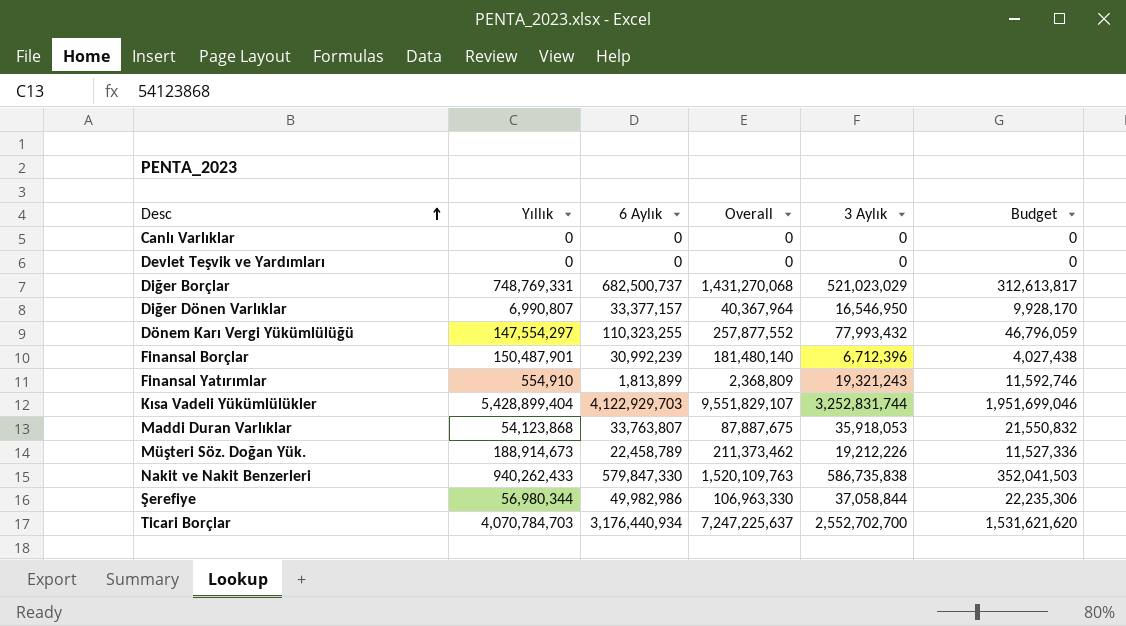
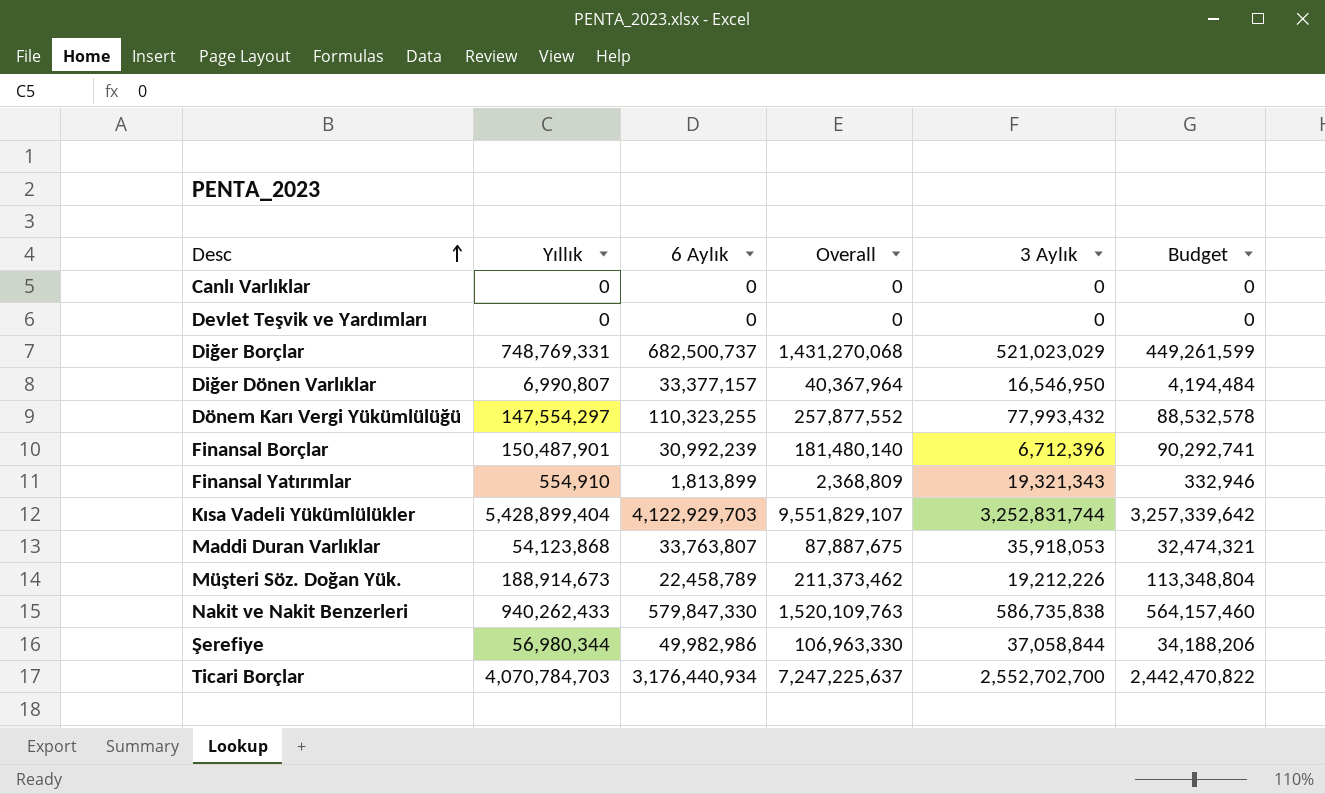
column Budget | formula: [3 Aylık] * 0.6 -> [Yıllık] * 0.6
Finansal Yatırımlar | 3 Aylık: 19,321,243 -> 19,321,343

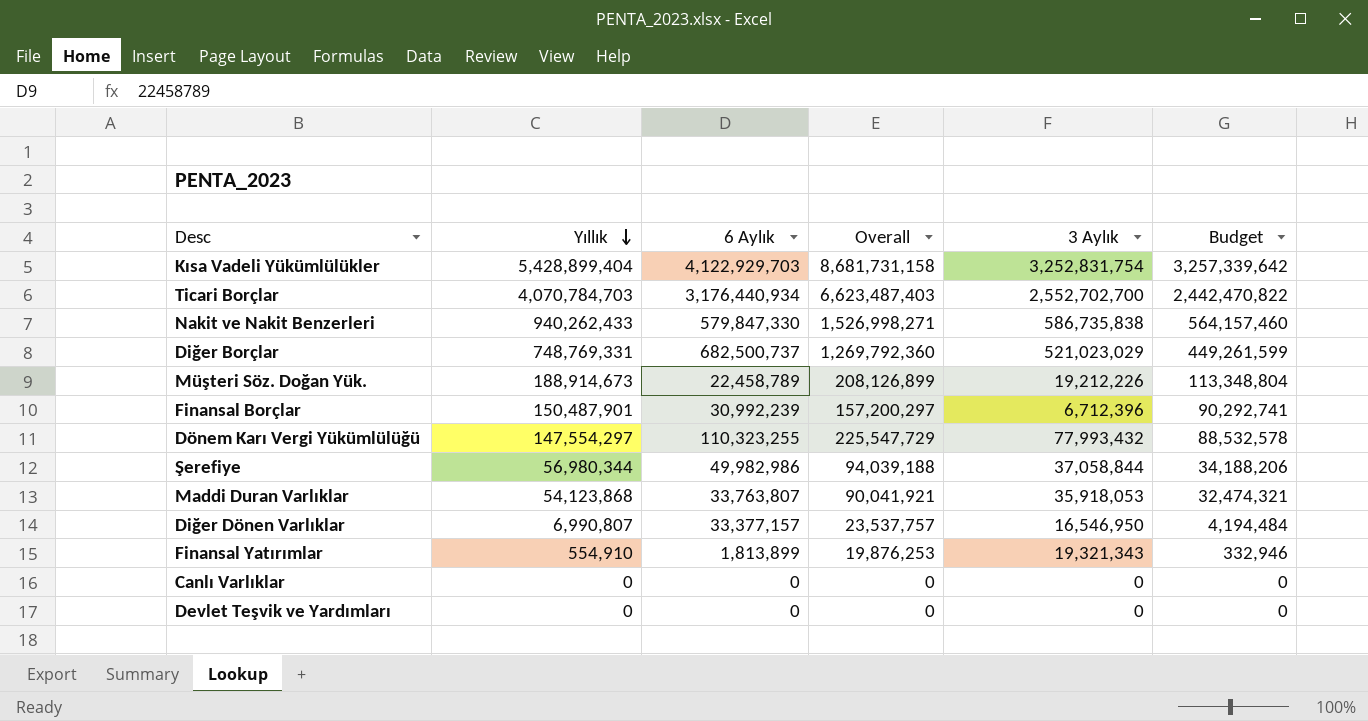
row order: Desc ascending -> Yıllık descending
column Overall | formula: [Yıllık] + [6 Aylık] -> [Yıllık] + [3 Aylık]
Kısa Vadeli Yükümlülükler | 3 Aylık: 3,252,831,744 -> 3,252,831,754

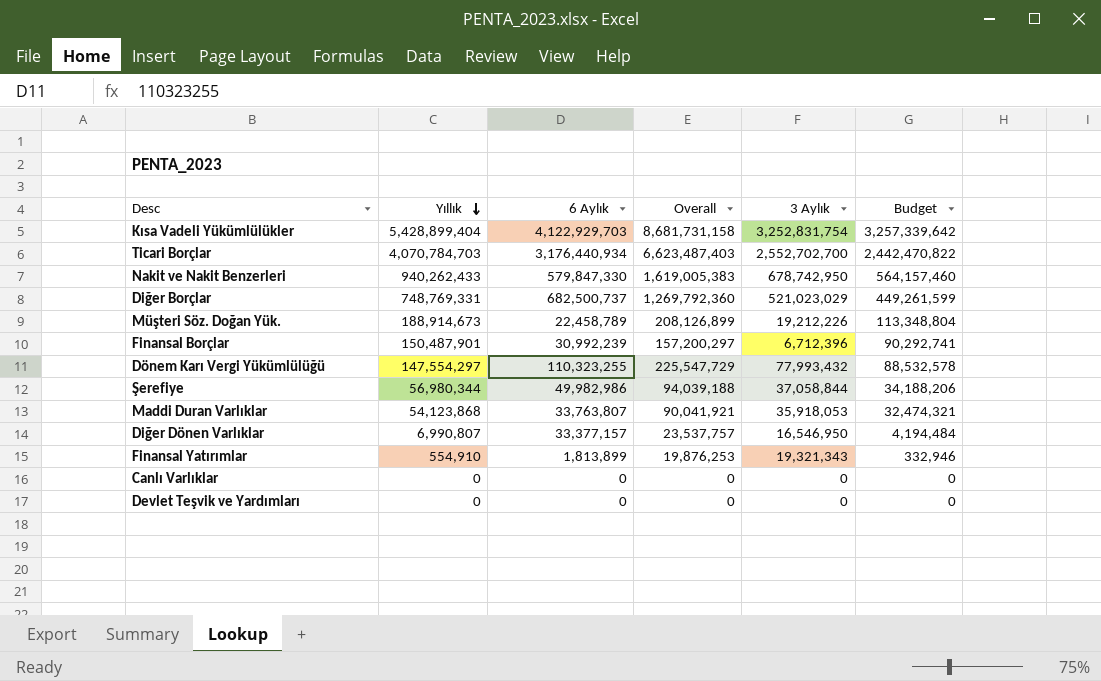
Nakit ve Nakit Benzerleri | Overall: 1,526,998,271 -> 1,619,005,383
Nakit ve Nakit Benzerleri | 3 Aylık: 586,735,838 -> 678,742,950

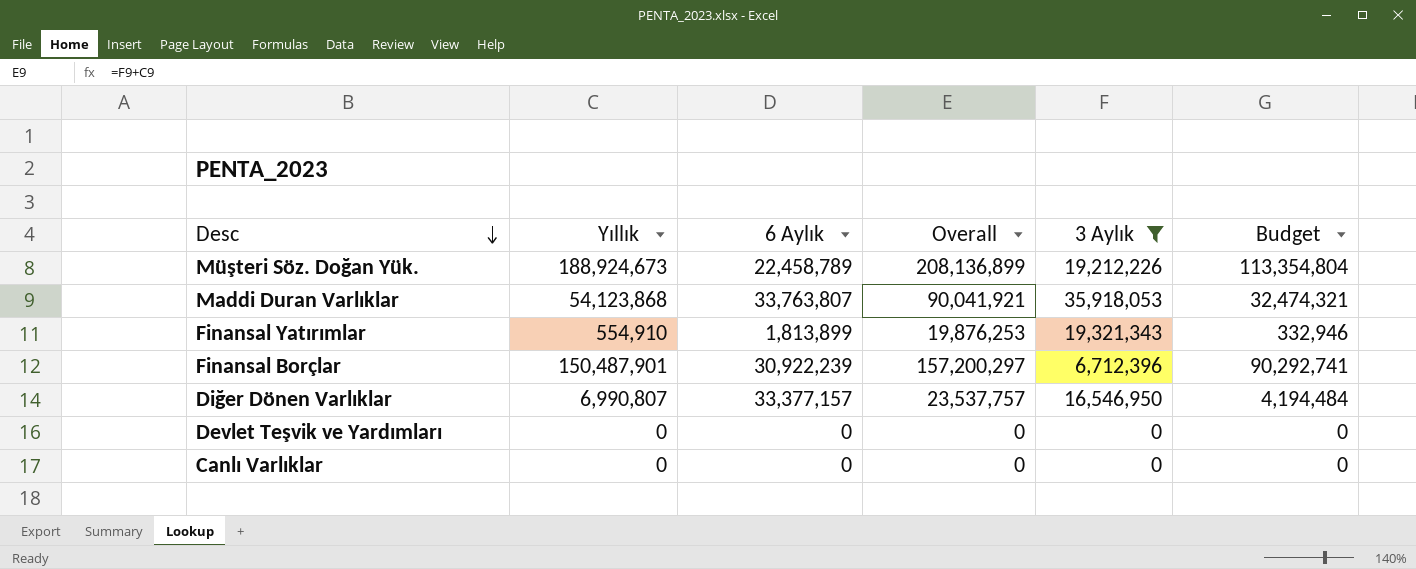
filter: none -> 3 Aylık <= 35,918,053
row order: Yıllık descending -> Desc descending
Müşteri Söz. Doğan Yük. | Yıllık: 188,914,673 -> 188,924,673
Müşteri Söz. Doğan Yük. | Overall: 208,126,899 -> 208,136,899
Müşteri Söz. Doğan Yük. | Budget: 113,348,804 -> 113,354,804
Finansal Borçlar | 6 Aylık: 30,992,239 -> 30,922,239

